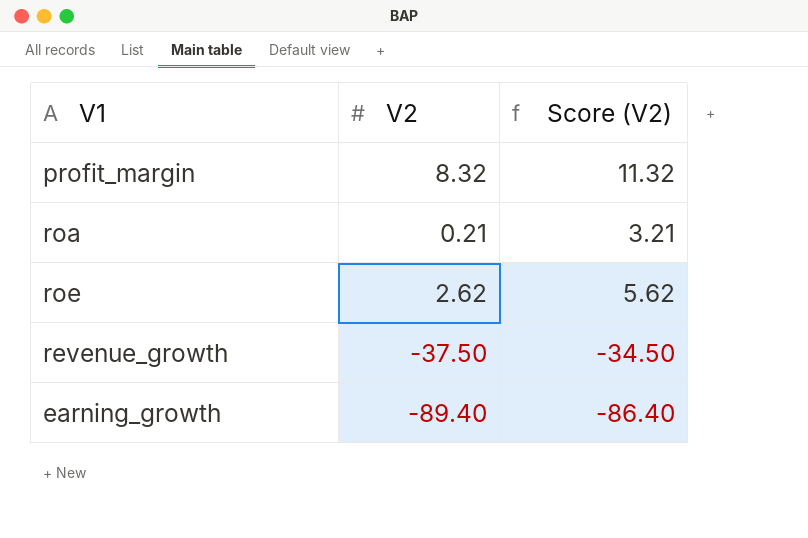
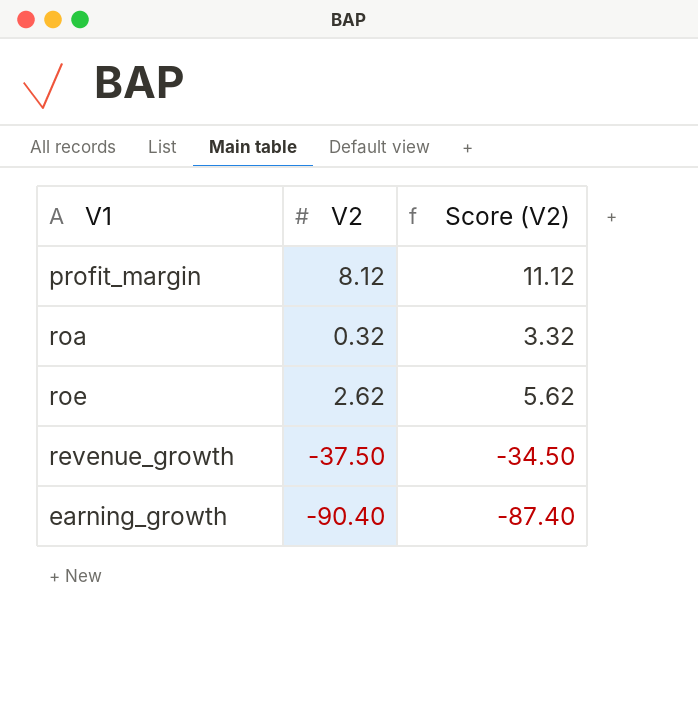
profit_margin | V2: 8.32 -> 8.12
profit_margin | Score (V2): 11.32 -> 11.12
roa | V2: 0.21 -> 0.32
roa | Score (V2): 3.21 -> 3.32
earning_growth | V2: -89.40 -> -90.40
earning_growth | Score (V2): -86.40 -> -87.40

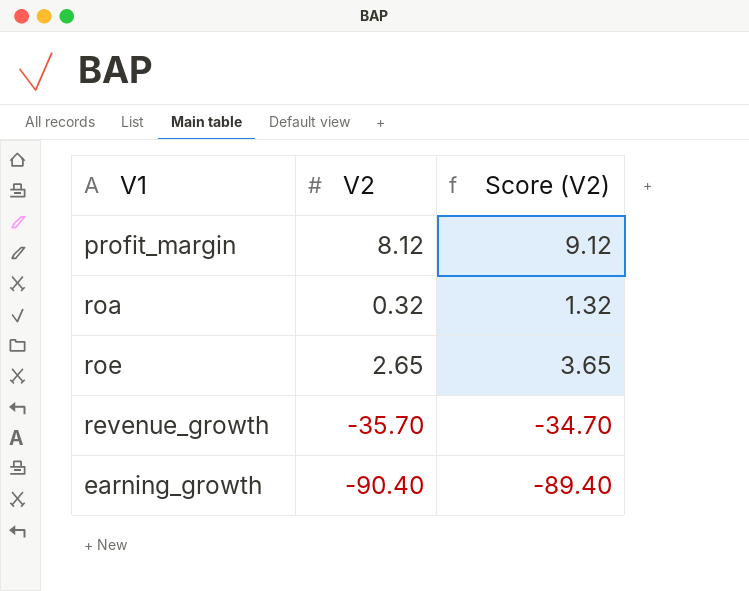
column Score (V2) | formula: [V2] + 3 -> [V2] + 1
roe | V2: 2.62 -> 2.65
revenue_growth | V2: -37.50 -> -35.70

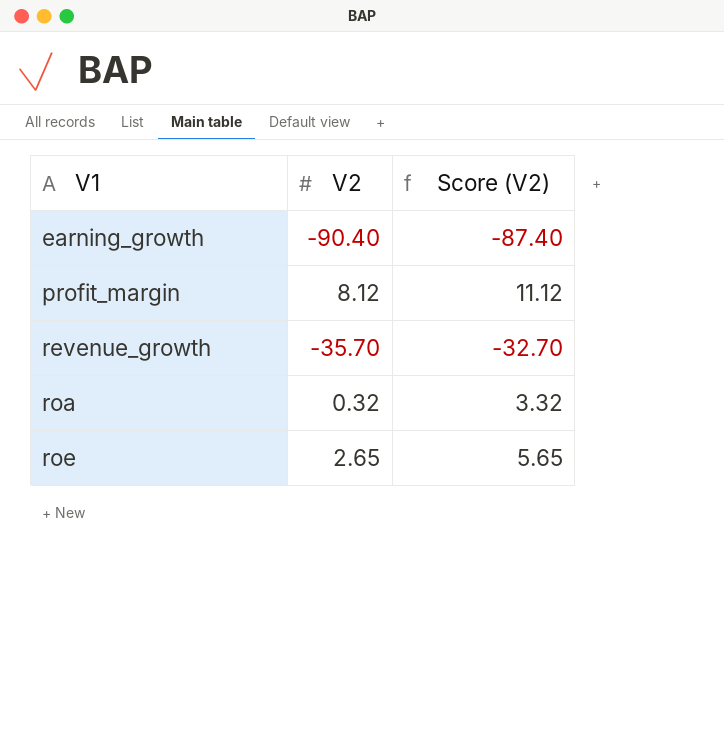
row order: none -> V1 ascending
column Score (V2) | formula: [V2] + 1 -> [V2] + 3

